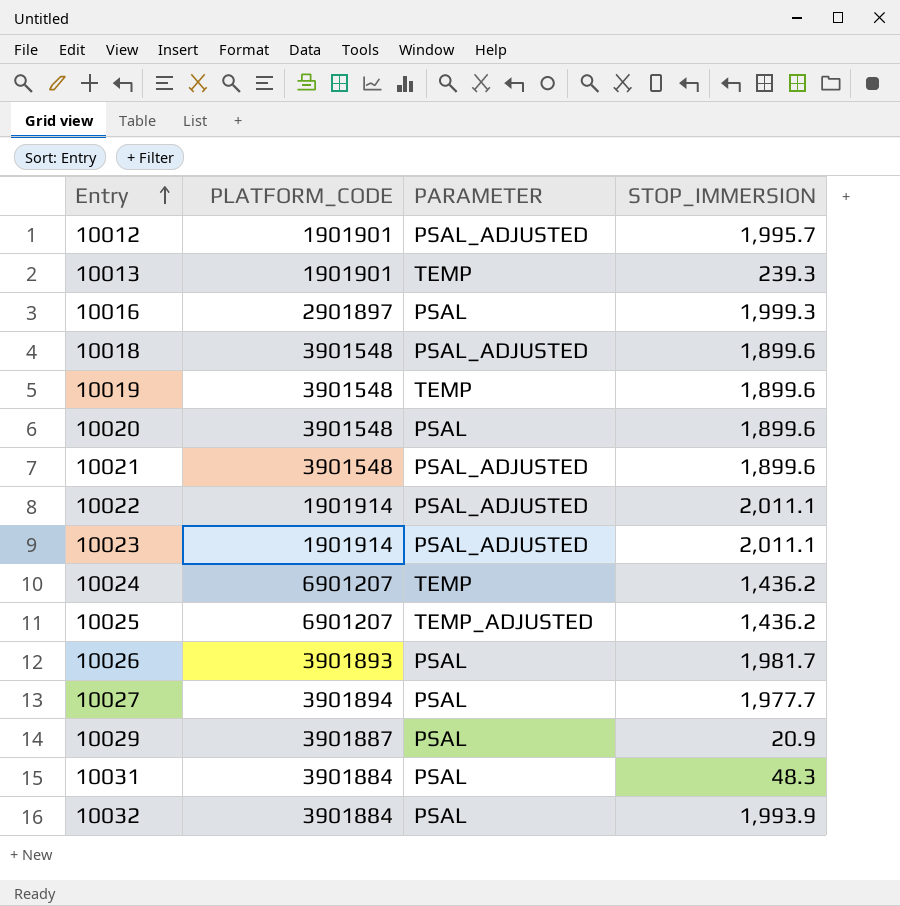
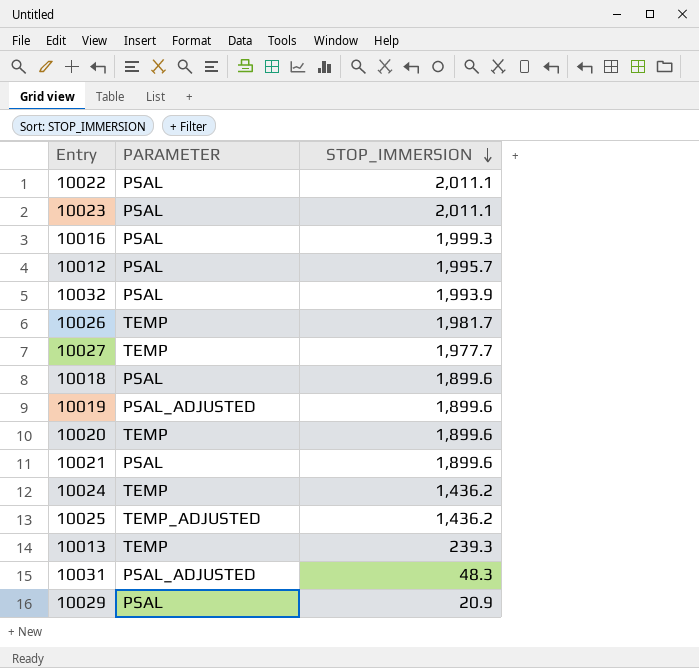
row order: Entry ascending -> STOP_IMMERSION descending
column PLATFORM_CODE | position: 2 -> none
10022 | PARAMETER: PSAL_ADJUSTED -> PSAL
10023 | PARAMETER: PSAL_ADJUSTED -> PSAL
10012 | PARAMETER: PSAL_ADJUSTED -> PSAL
10026 | PARAMETER: PSAL -> TEMP
10027 | PARAMETER: PSAL -> TEMP
10018 | PARAMETER: PSAL_ADJUSTED -> PSAL
10019 | PARAMETER: TEMP -> PSAL_ADJUSTED
10020 | PARAMETER: PSAL -> TEMP
10021 | PARAMETER: PSAL_ADJUSTED -> PSAL
10031 | PARAMETER: PSAL -> PSAL_ADJUSTED

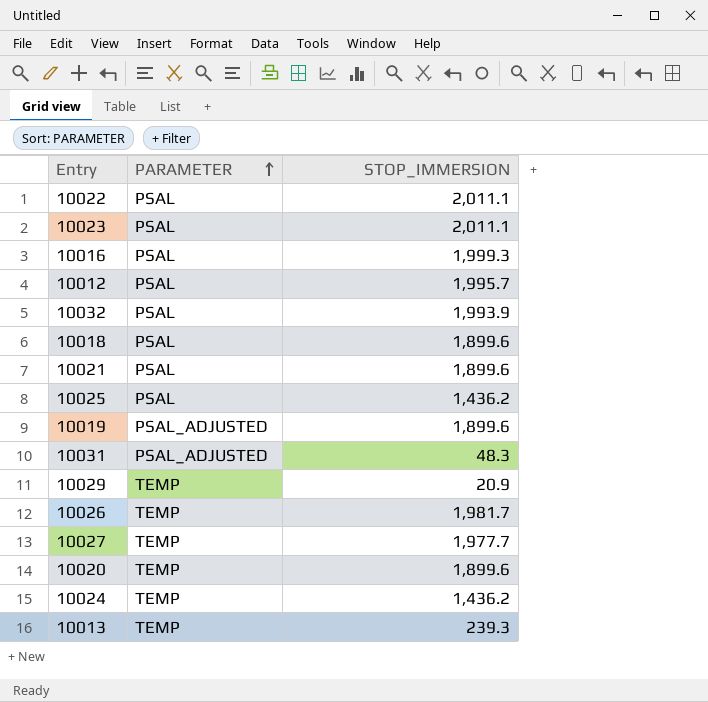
row order: STOP_IMMERSION descending -> PARAMETER ascending
10025 | PARAMETER: TEMP_ADJUSTED -> PSAL
10029 | PARAMETER: PSAL -> TEMP

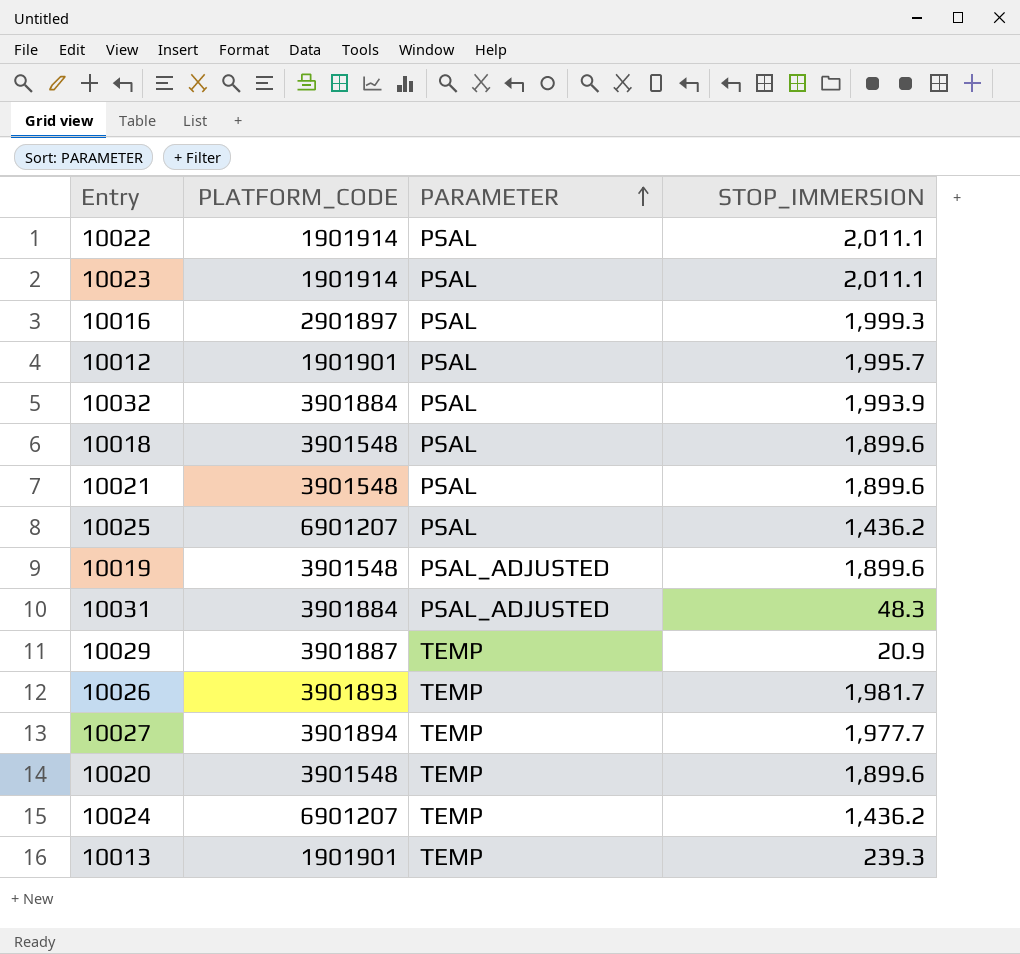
column PLATFORM_CODE | position: none -> 2

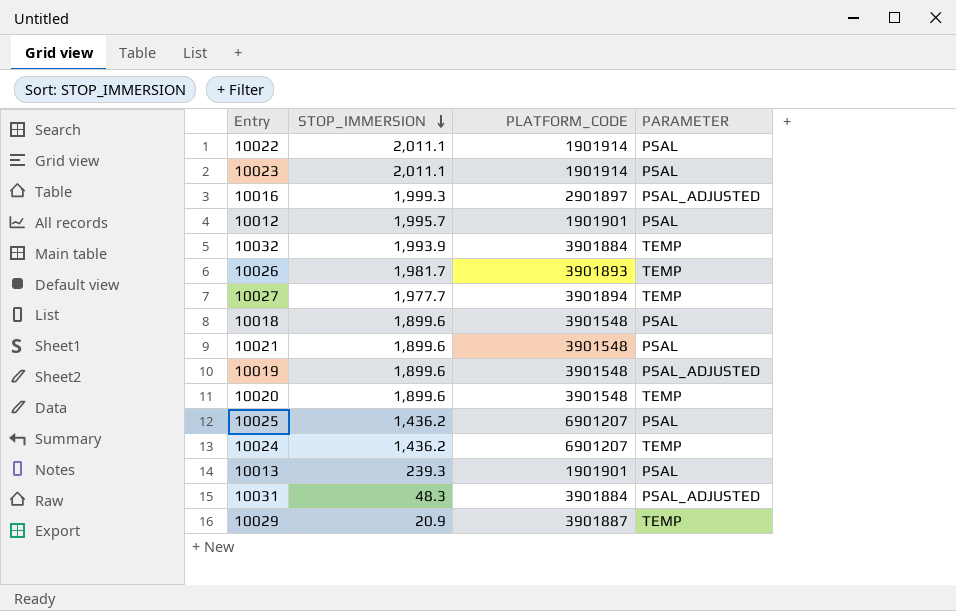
row order: PARAMETER ascending -> STOP_IMMERSION descending
column STOP_IMMERSION | position: 4 -> 2
10016 | PARAMETER: PSAL -> PSAL_ADJUSTED
10032 | PARAMETER: PSAL -> TEMP
10013 | PARAMETER: TEMP -> PSAL

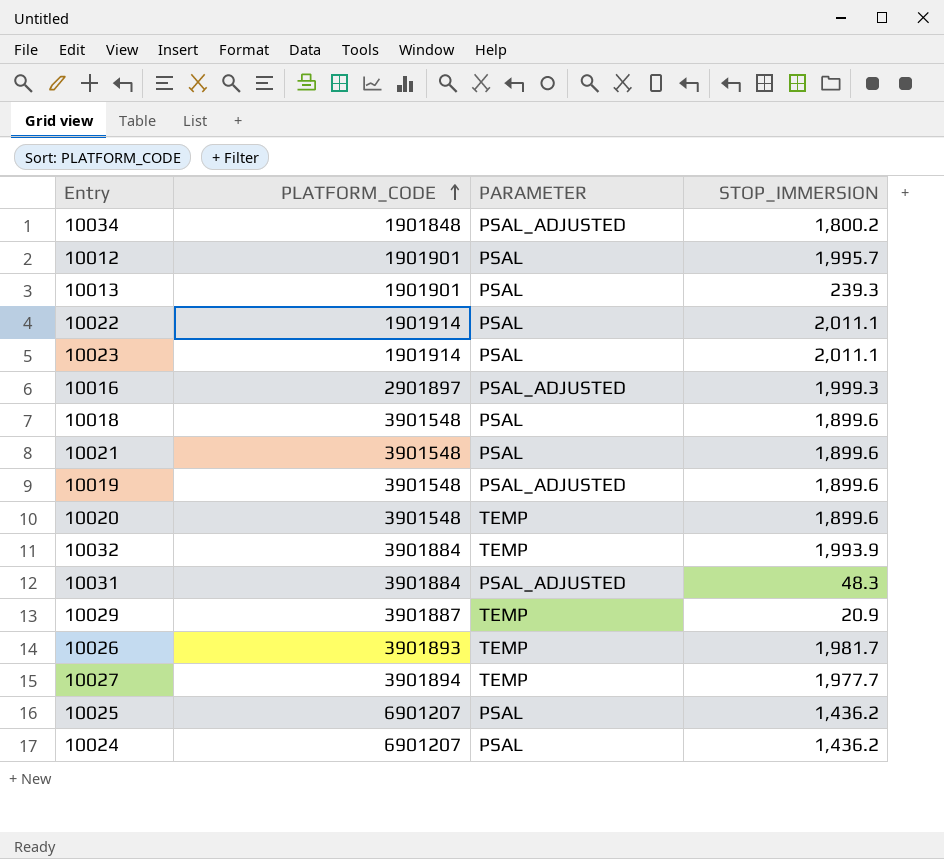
row order: STOP_IMMERSION descending -> PLATFORM_CODE ascending
column STOP_IMMERSION | position: 2 -> 4
row 10034: none -> 1901848 | PSAL_ADJUSTED | 1,800.2
10024 | PARAMETER: TEMP -> PSAL

